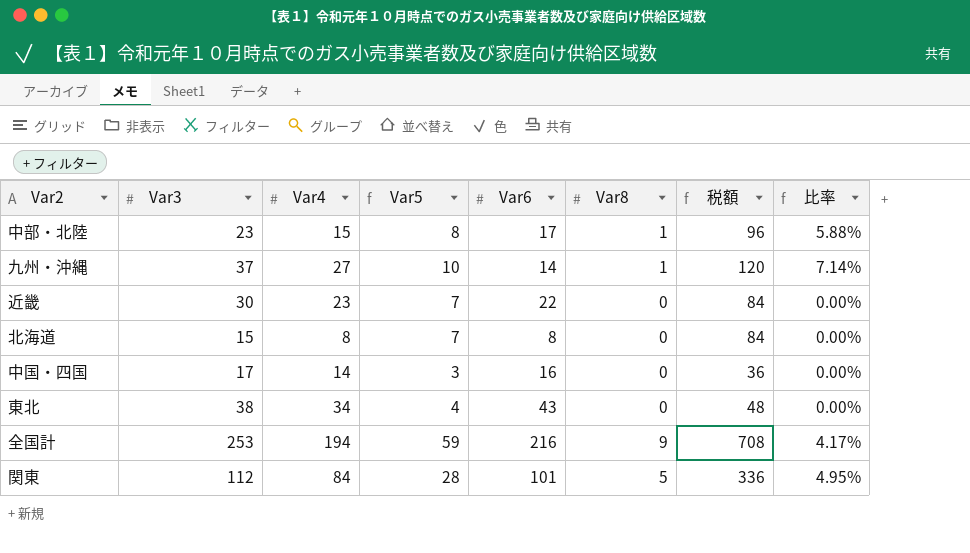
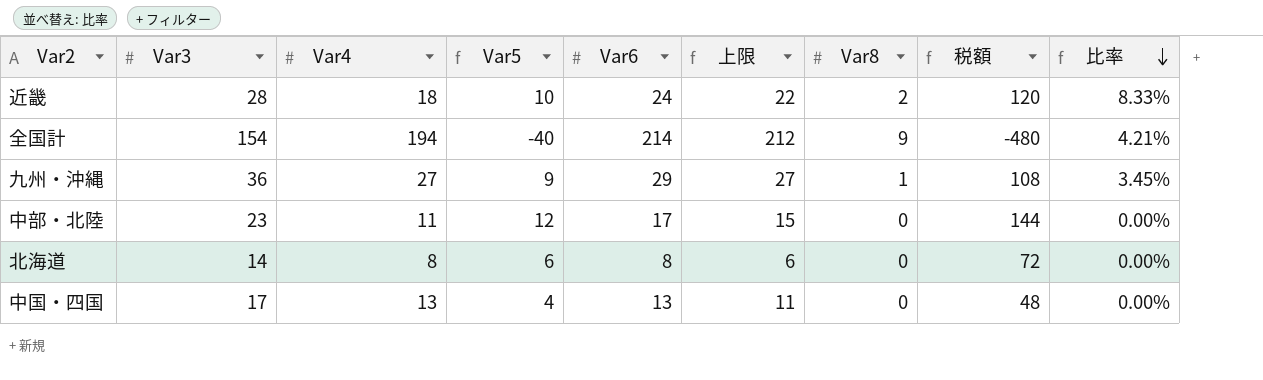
row order: none -> 比率 descending
column 上限 | formula: none -> [Var6] - 2
row 東北: 38 | 34 | 4 | 43 | 0 | 48 | 0.00% -> none
row 関東: 112 | 84 | 28 | 101 | 5 | 336 | 4.95% -> none
近畿 | Var3: 30 -> 28
近畿 | Var4: 23 -> 18
近畿 | Var5: 7 -> 10
近畿 | Var6: 22 -> 24
近畿 | Var8: 0 -> 2
近畿 | 税額: 84 -> 120
近畿 | 比率: 0.00% -> 8.33%
全国計 | Var3: 253 -> 154
全国計 | Var5: 59 -> -40
全国計 | Var6: 216 -> 214
全国計 | 税額: 708 -> -480
全国計 | 比率: 4.17% -> 4.21%
九州・沖縄 | Var3: 37 -> 36
九州・沖縄 | Var5: 10 -> 9
九州・沖縄 | Var6: 14 -> 29
九州・沖縄 | 税額: 120 -> 108
九州・沖縄 | 比率: 7.14% -> 3.45%
中部・北陸 | Var4: 15 -> 11
中部・北陸 | Var5: 8 -> 12
中部・北陸 | Var8: 1 -> 0
中部・北陸 | 税額: 96 -> 144
中部・北陸 | 比率: 5.88% -> 0.00%
北海道 | Var3: 15 -> 14
北海道 | Var5: 7 -> 6
北海道 | 税額: 84 -> 72
中国・四国 | Var4: 14 -> 13
中国・四国 | Var5: 3 -> 4
中国・四国 | Var6: 16 -> 13
中国・四国 | 税額: 36 -> 48

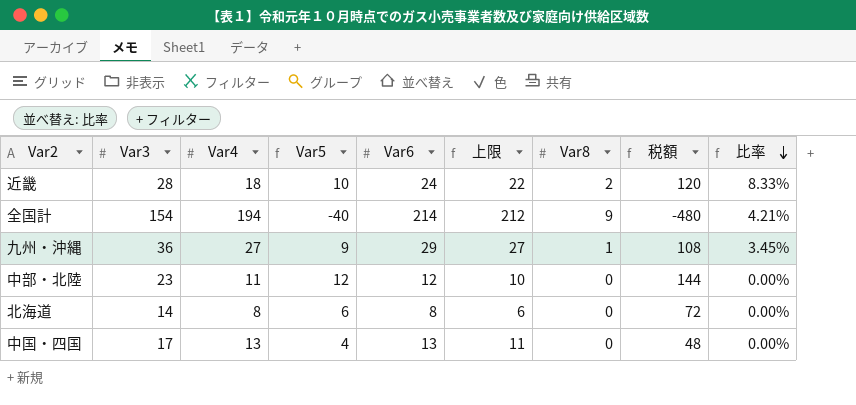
中部・北陸 | Var6: 17 -> 12
中部・北陸 | 上限: 15 -> 10

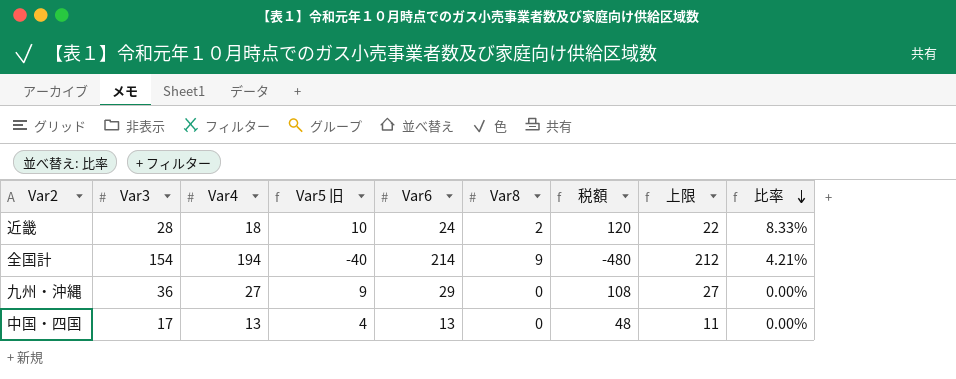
column name: Var5 -> Var5 旧
column 上限 | position: 6 -> 8
row 中部・北陸: 23 | 11 | 12 | 12 | 10 | 0 | 144 | 0.00% -> none
row 北海道: 14 | 8 | 6 | 8 | 6 | 0 | 72 | 0.00% -> none
九州・沖縄 | Var8: 1 -> 0
九州・沖縄 | 比率: 3.45% -> 0.00%

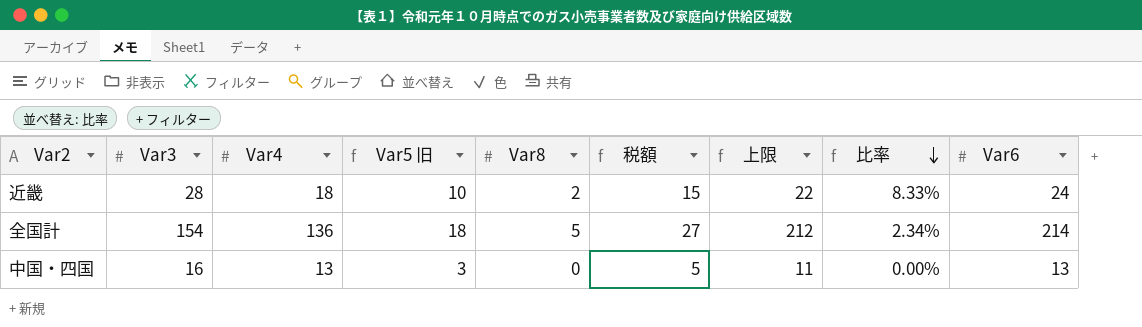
column 税額 | formula: [Var5 旧] * 12 -> [Var5 旧] * 1.5
column Var6 | position: 5 -> 9
row 九州・沖縄: 36 | 27 | 9 | 29 | 0 | 108 | 27 | 0.00% -> none
全国計 | Var4: 194 -> 136
全国計 | Var5 旧: -40 -> 18
全国計 | Var8: 9 -> 5
全国計 | 比率: 4.21% -> 2.34%
中国・四国 | Var3: 17 -> 16
中国・四国 | Var5 旧: 4 -> 3

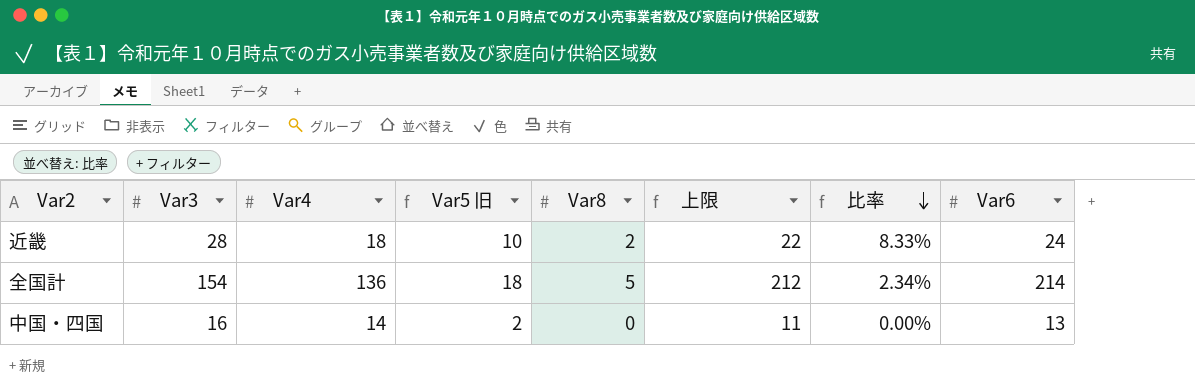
column 税額 | formula: [Var5 旧] * 1.5 -> none
中国・四国 | Var4: 13 -> 14
中国・四国 | Var5 旧: 3 -> 2

